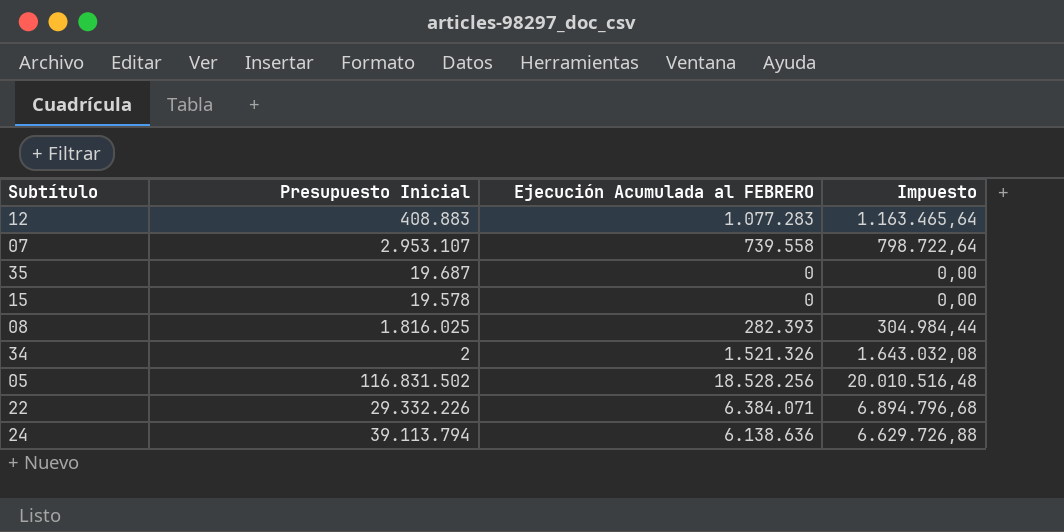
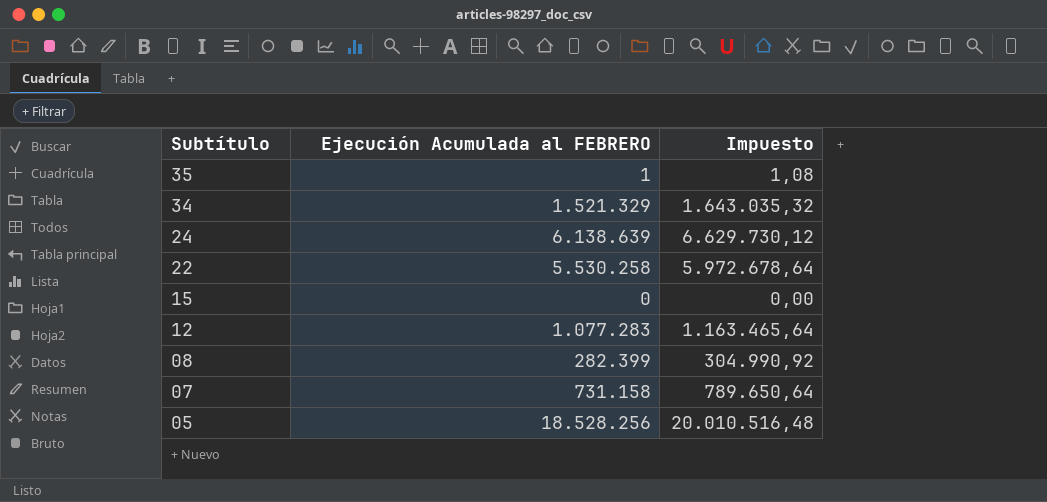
row order: none -> Subtítulo descending
column Presupuesto Inicial | position: 2 -> none
35 | Ejecución Acumulada al FEBRERO: 0 -> 1
35 | Impuesto: 0,00 -> 1,08
34 | Ejecución Acumulada al FEBRERO: 1.521.326 -> 1.521.329
34 | Impuesto: 1.643.032,08 -> 1.643.035,32
24 | Ejecución Acumulada al FEBRERO: 6.138.636 -> 6.138.639
24 | Impuesto: 6.629.726,88 -> 6.629.730,12
22 | Ejecución Acumulada al FEBRERO: 6.384.071 -> 5.530.258
22 | Impuesto: 6.894.796,68 -> 5.972.678,64
08 | Ejecución Acumulada al FEBRERO: 282.393 -> 282.399
08 | Impuesto: 304.984,44 -> 304.990,92
07 | Ejecución Acumulada al FEBRERO: 739.558 -> 731.158
07 | Impuesto: 798.722,64 -> 789.650,64

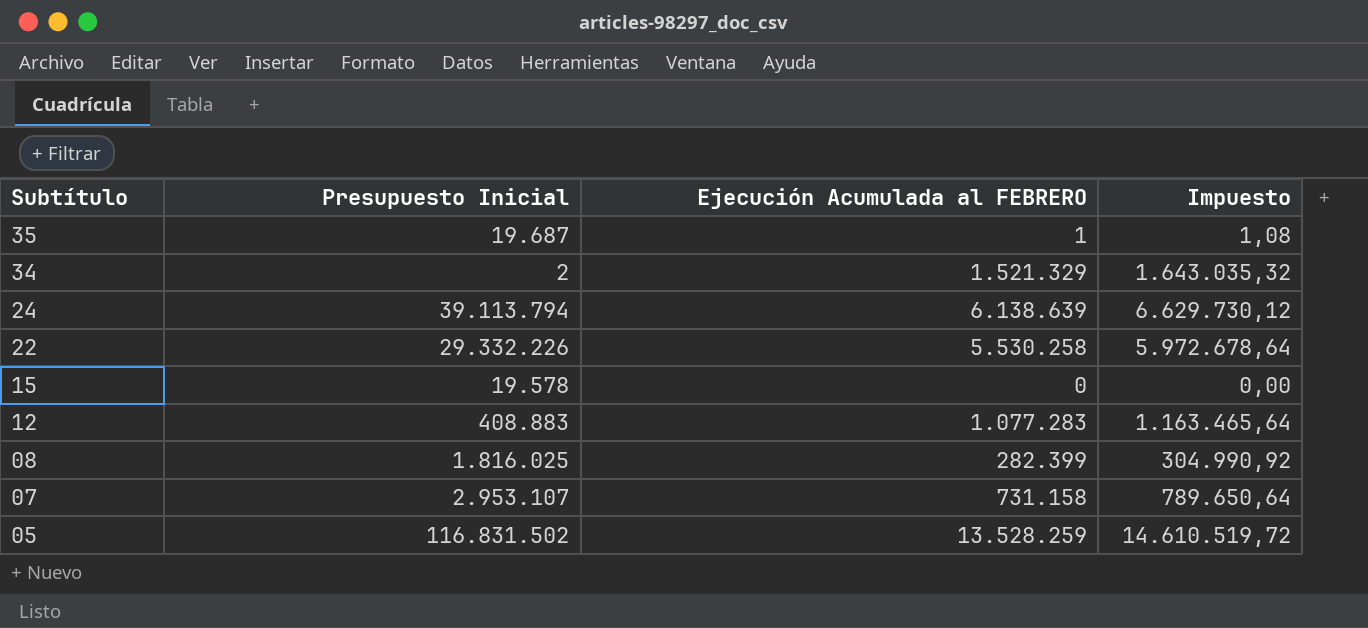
column Presupuesto Inicial | position: none -> 2
05 | Ejecución Acumulada al FEBRERO: 18.528.256 -> 13.528.259
05 | Impuesto: 20.010.516,48 -> 14.610.519,72

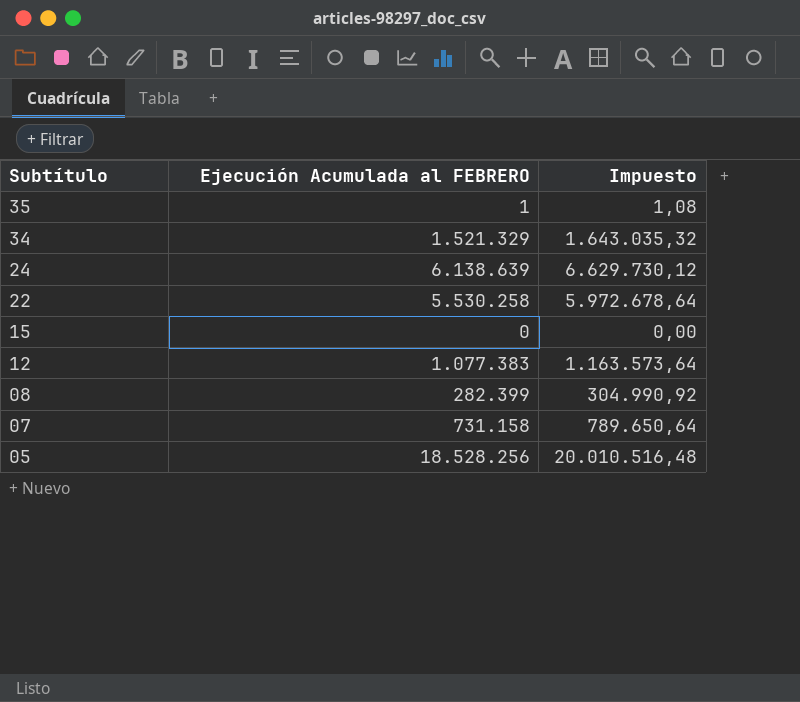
column Presupuesto Inicial | position: 2 -> none
12 | Ejecución Acumulada al FEBRERO: 1.077.283 -> 1.077.383
12 | Impuesto: 1.163.465,64 -> 1.163.573,64
05 | Ejecución Acumulada al FEBRERO: 13.528.259 -> 18.528.256
05 | Impuesto: 14.610.519,72 -> 20.010.516,48

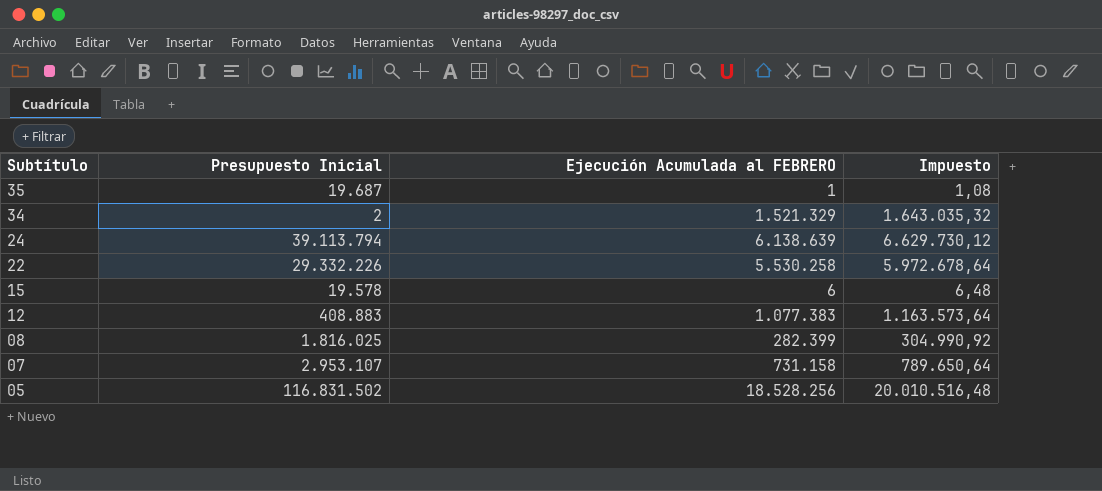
column Presupuesto Inicial | position: none -> 2
15 | Ejecución Acumulada al FEBRERO: 0 -> 6
15 | Impuesto: 0,00 -> 6,48

